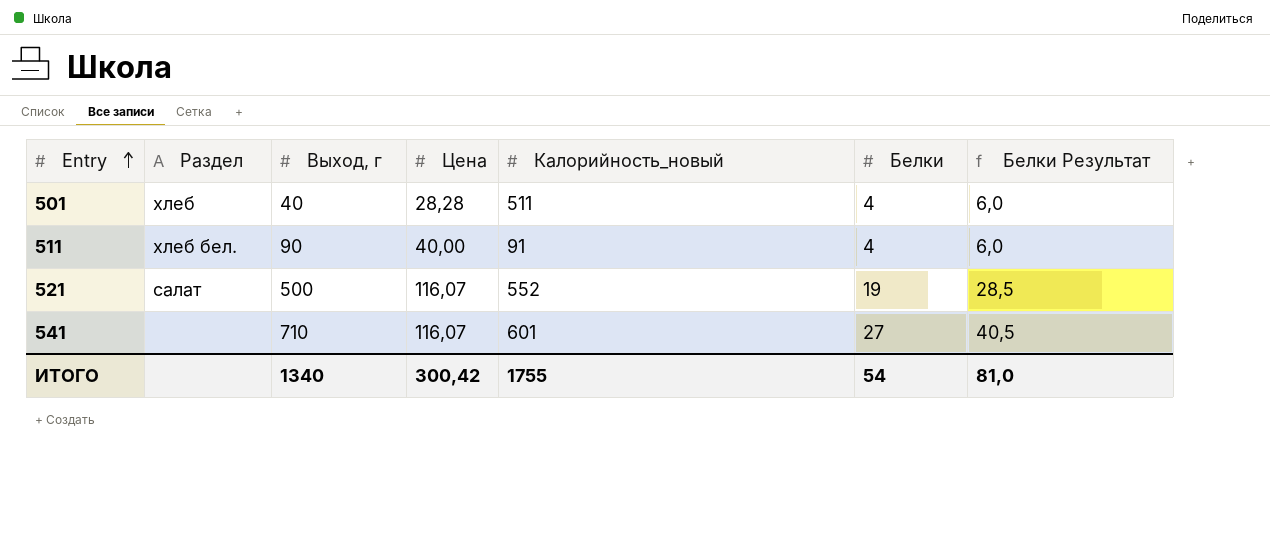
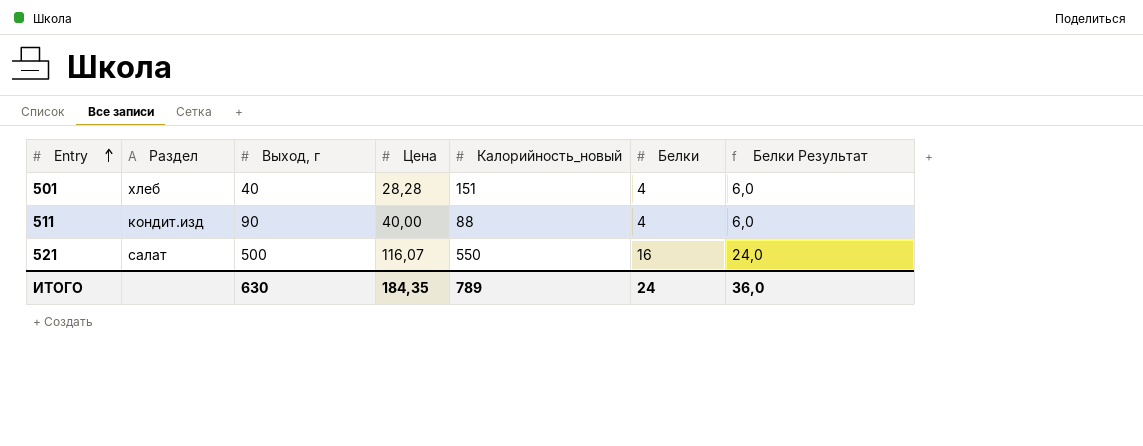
row 541: none | 710 | 116,07 | 601 | 27 | 40,5 -> none
501 | Калорийность_новый: 511 -> 151
511 | Раздел: хлеб бел. -> кондит.изд
511 | Калорийность_новый: 91 -> 88
521 | Калорийность_новый: 552 -> 550
521 | Белки: 19 -> 16
521 | Белки Результат: 28,5 -> 24,0
ИТОГО | Выход, г: 1340 -> 630
ИТОГО | Цена: 300,42 -> 184,35
ИТОГО | Калорийность_новый: 1755 -> 789
ИТОГО | Белки: 54 -> 24
ИТОГО | Белки Результат: 81,0 -> 36,0

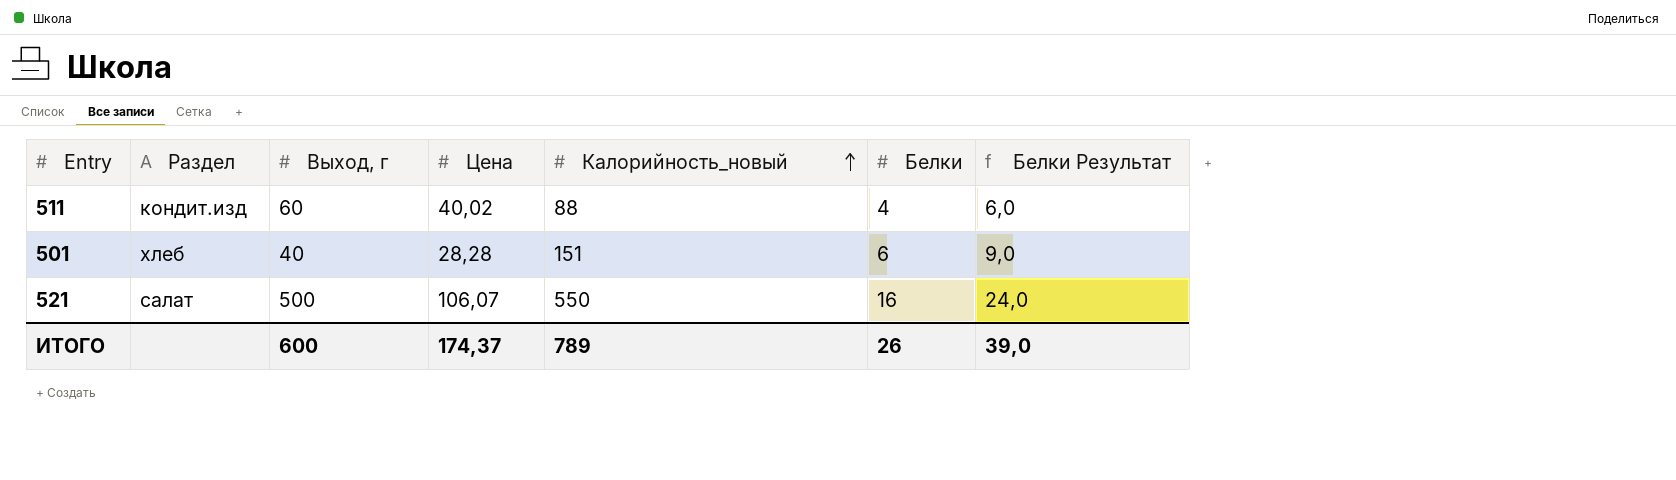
row order: Entry ascending -> Калорийность_новый ascending
511 | Выход, г: 90 -> 60
511 | Цена: 40,00 -> 40,02
501 | Белки: 4 -> 6
501 | Белки Результат: 6,0 -> 9,0
521 | Цена: 116,07 -> 106,07
ИТОГО | Выход, г: 630 -> 600
ИТОГО | Цена: 184,35 -> 174,37
ИТОГО | Белки: 24 -> 26
ИТОГО | Белки Результат: 36,0 -> 39,0

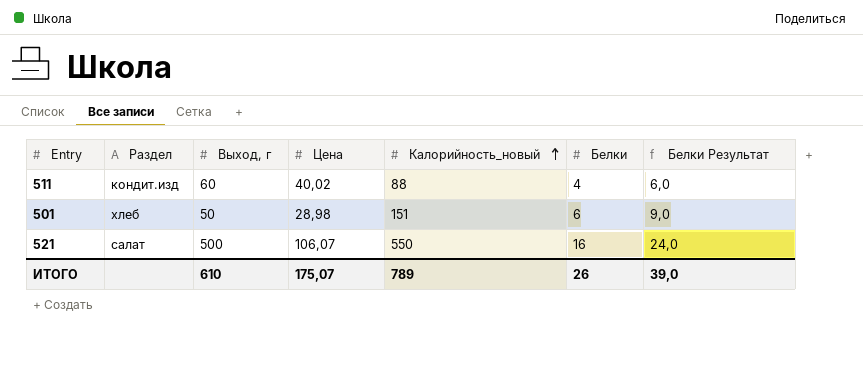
501 | Выход, г: 40 -> 50
501 | Цена: 28,28 -> 28,98
ИТОГО | Выход, г: 600 -> 610
ИТОГО | Цена: 174,37 -> 175,07

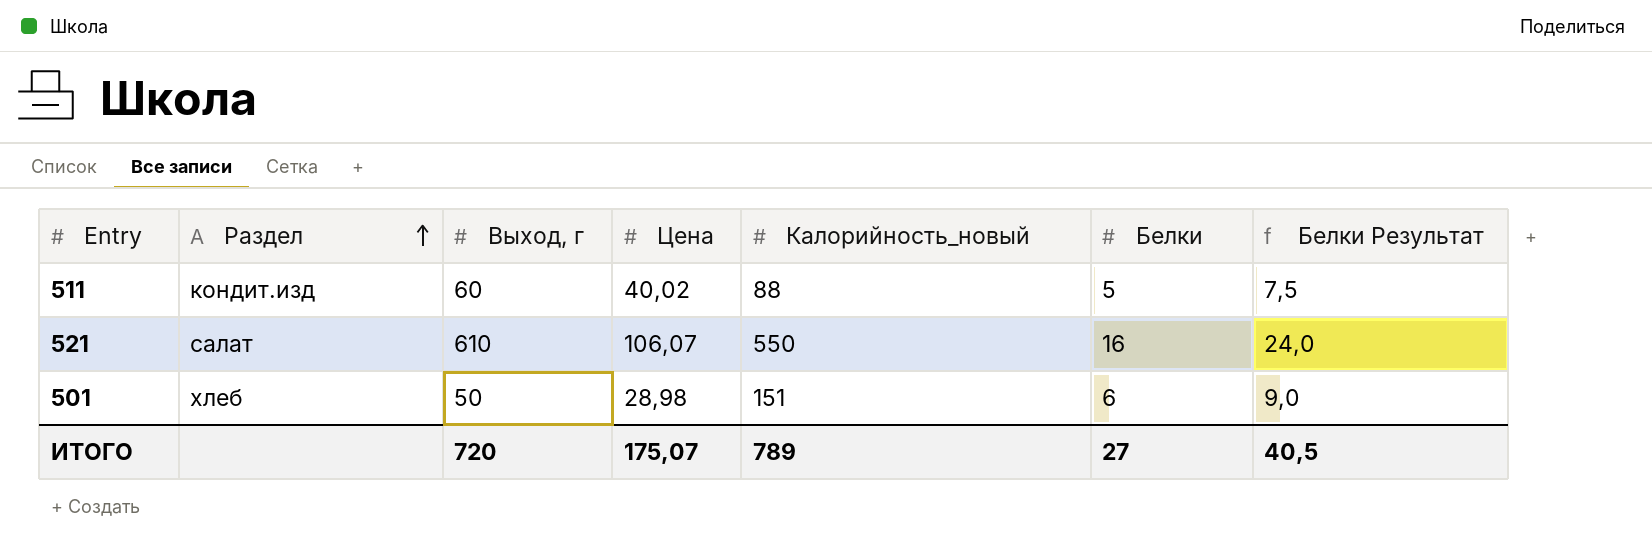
row order: Калорийность_новый ascending -> Раздел ascending
511 | Белки: 4 -> 5
511 | Белки Результат: 6,0 -> 7,5
521 | Выход, г: 500 -> 610
ИТОГО | Выход, г: 610 -> 720
ИТОГО | Белки: 26 -> 27
ИТОГО | Белки Результат: 39,0 -> 40,5

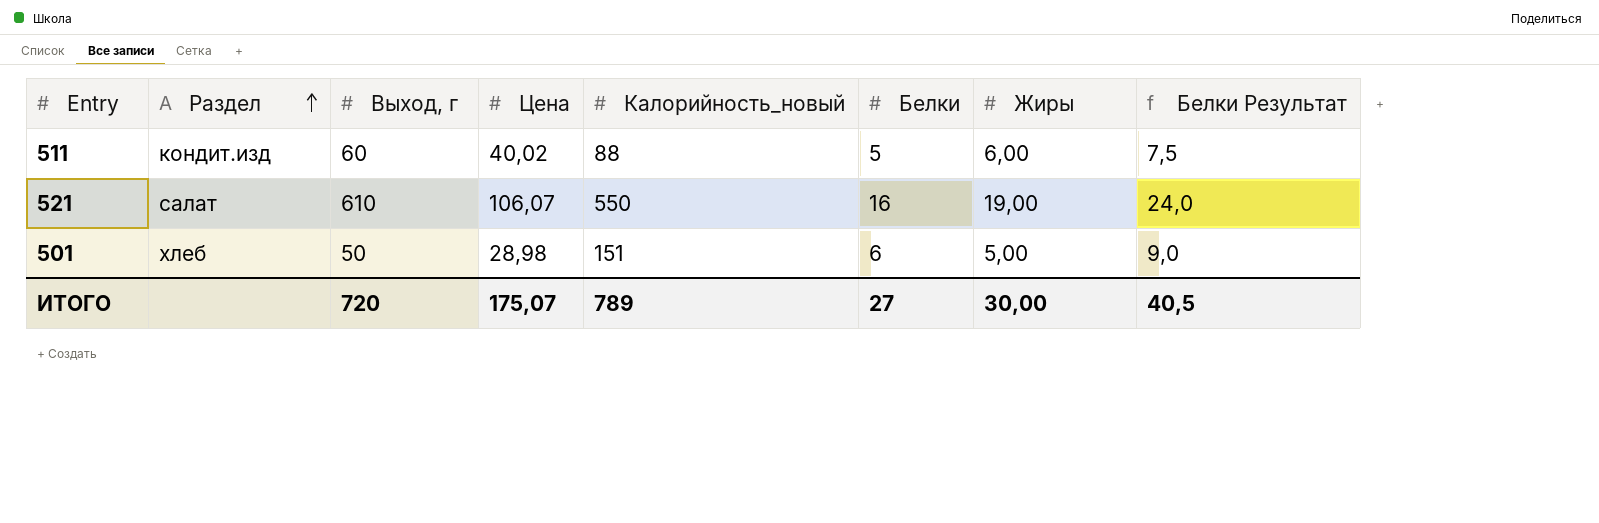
column Жиры | position: none -> 7

